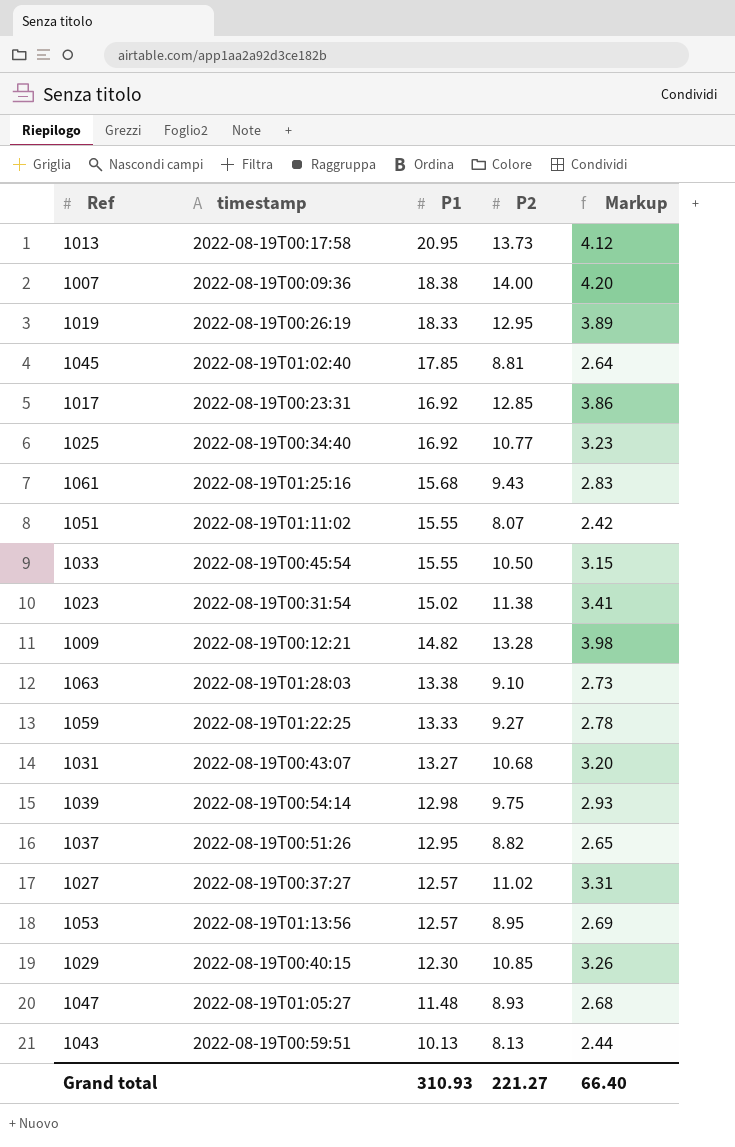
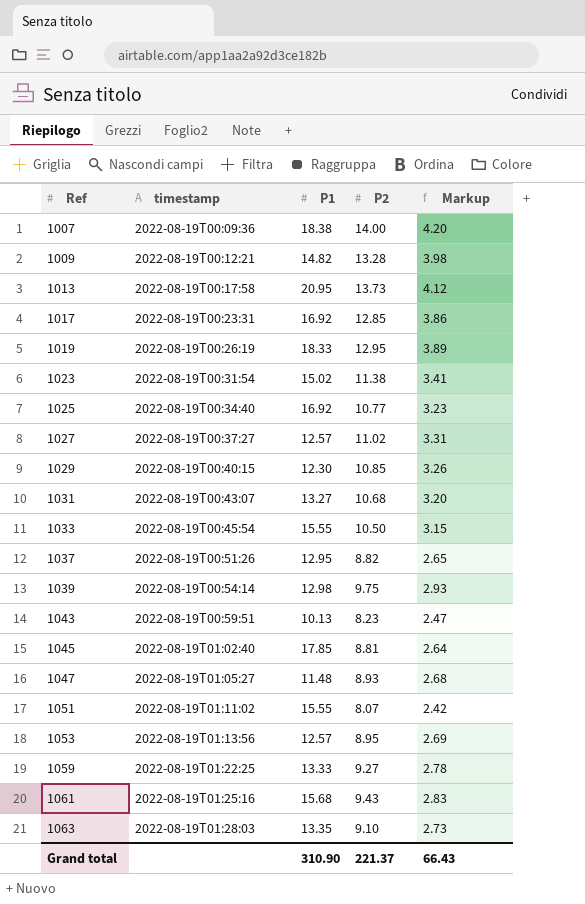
row order: P1 descending -> Ref ascending
1043 | P2: 8.13 -> 8.23
1043 | Markup: 2.44 -> 2.47
1063 | P1: 13.38 -> 13.35
Grand total | P1: 310.93 -> 310.90
Grand total | P2: 221.27 -> 221.37
Grand total | Markup: 66.40 -> 66.43

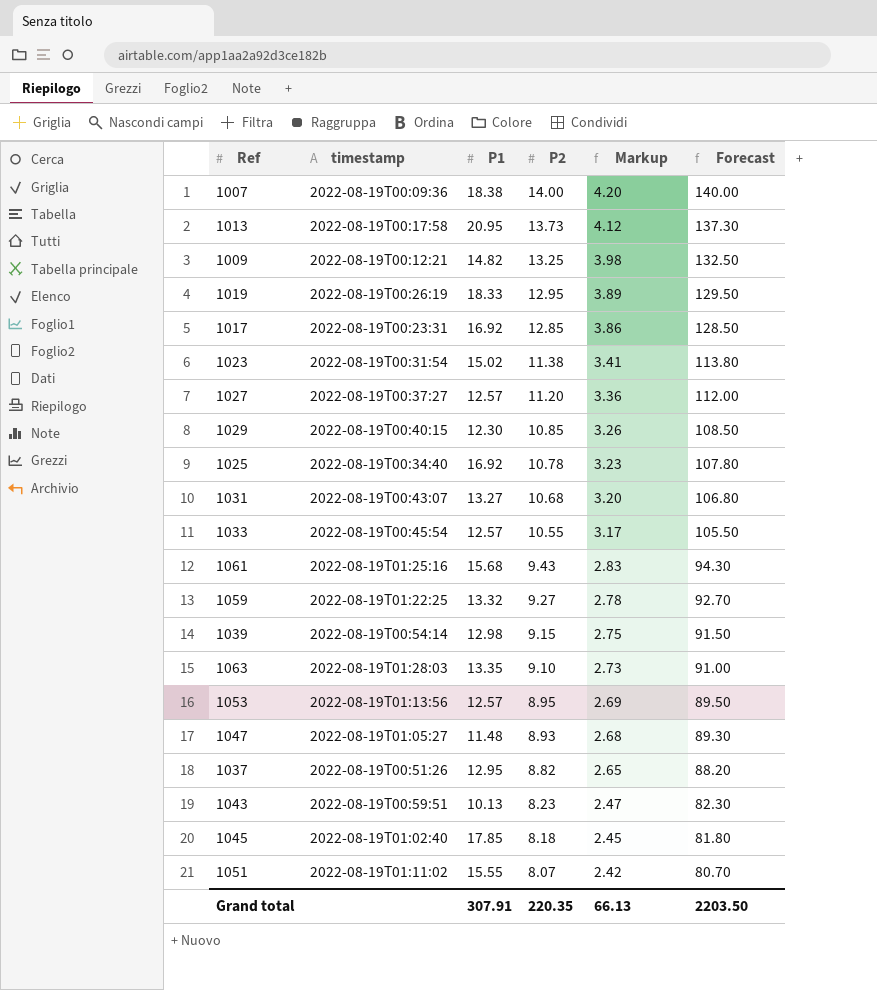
row order: Ref ascending -> P2 descending
column Forecast | formula: none -> [P2] * 10
1009 | P2: 13.28 -> 13.25
1027 | P2: 11.02 -> 11.20
1027 | Markup: 3.31 -> 3.36
1025 | P2: 10.77 -> 10.78
1033 | P1: 15.55 -> 12.57
1033 | P2: 10.50 -> 10.55
1033 | Markup: 3.15 -> 3.17
1059 | P1: 13.33 -> 13.32
1039 | P2: 9.75 -> 9.15
1039 | Markup: 2.93 -> 2.75
1045 | P2: 8.81 -> 8.18
1045 | Markup: 2.64 -> 2.45
Grand total | P1: 310.90 -> 307.91
Grand total | P2: 221.37 -> 220.35
Grand total | Markup: 66.43 -> 66.13

